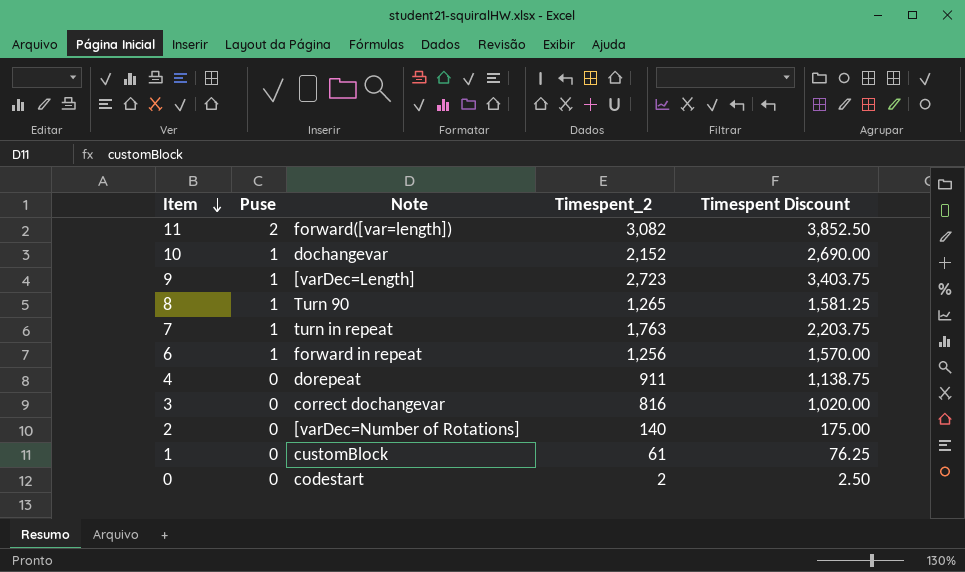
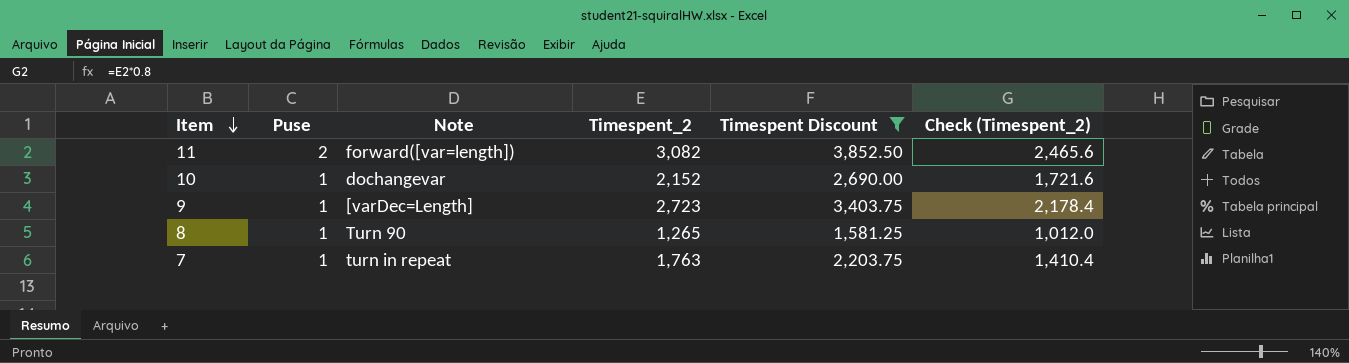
filter: none -> Timespent Discount >= 1,581.25
column Check (Timespent_2) | formula: none -> [Timespent_2] * 0.8

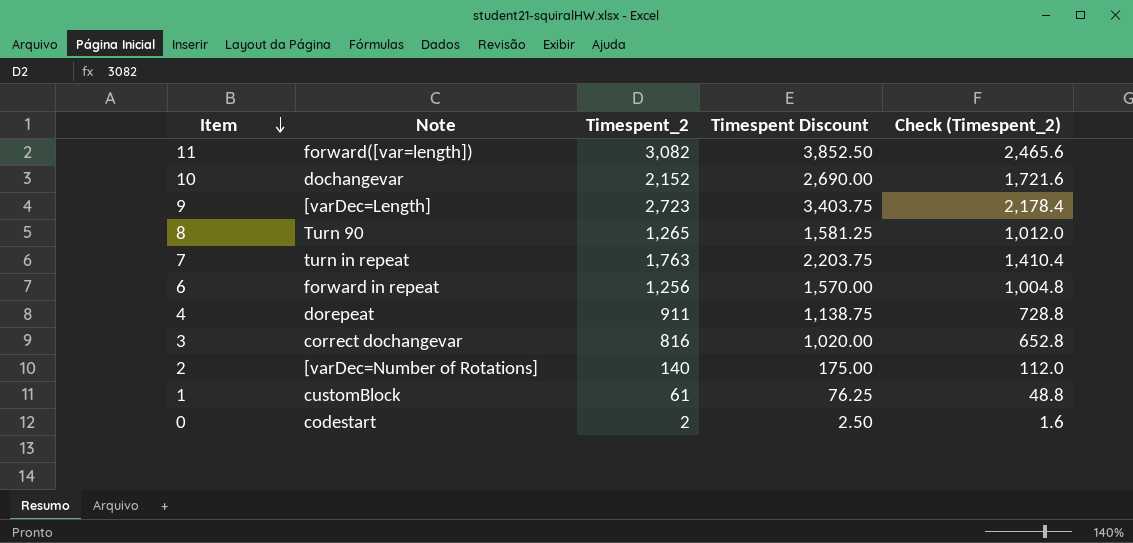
filter: Timespent Discount >= 1,581.25 -> none
column Puse | position: 2 -> none

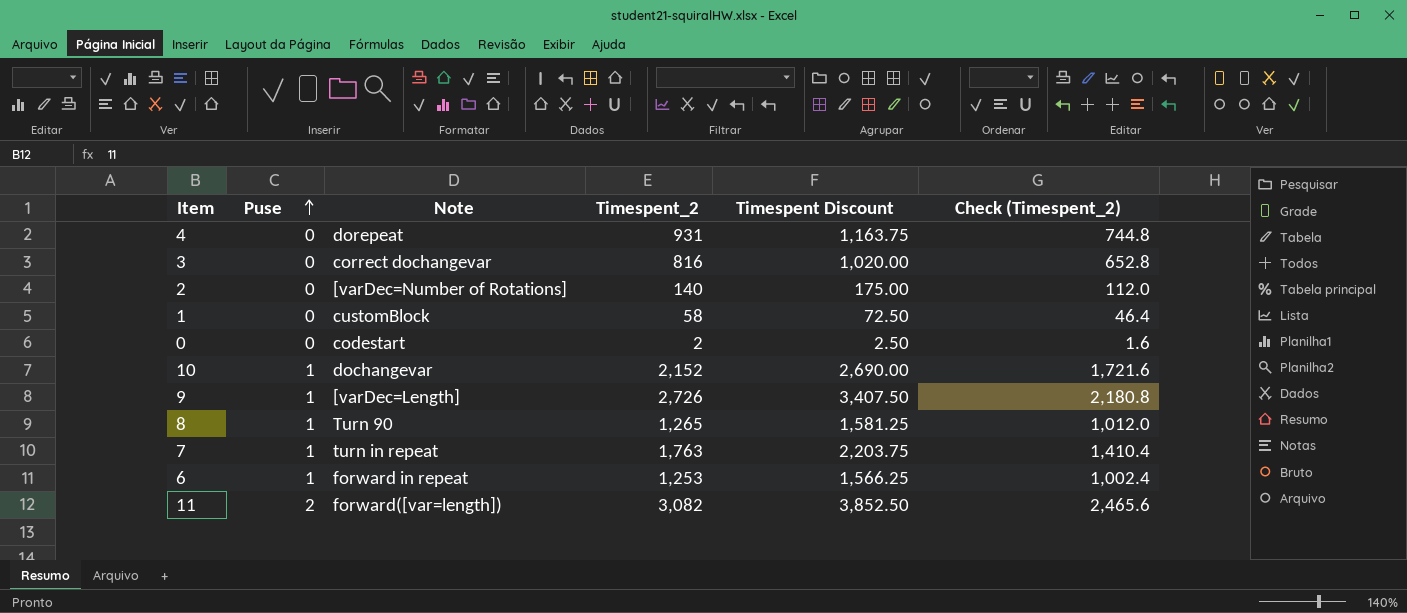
row order: Item descending -> Puse ascending
column Puse | position: none -> 2
4 | Timespent_2: 911 -> 931
4 | Timespent Discount: 1,138.75 -> 1,163.75
4 | Check (Timespent_2): 728.8 -> 744.8
1 | Timespent_2: 61 -> 58
1 | Timespent Discount: 76.25 -> 72.50
1 | Check (Timespent_2): 48.8 -> 46.4
9 | Timespent_2: 2,723 -> 2,726
9 | Timespent Discount: 3,403.75 -> 3,407.50
9 | Check (Timespent_2): 2,178.4 -> 2,180.8
6 | Timespent_2: 1,256 -> 1,253
6 | Timespent Discount: 1,570.00 -> 1,566.25
6 | Check (Timespent_2): 1,004.8 -> 1,002.4

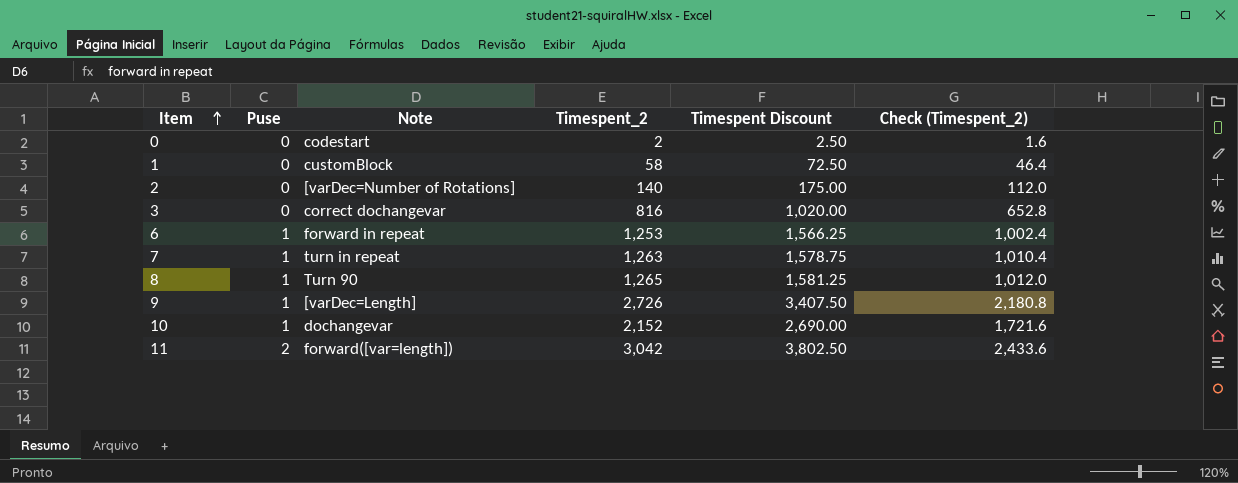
row order: Puse ascending -> Item ascending
row 4: 0 | dorepeat | 931 | 1,163.75 | 744.8 -> none
7 | Timespent_2: 1,763 -> 1,263
7 | Timespent Discount: 2,203.75 -> 1,578.75
7 | Check (Timespent_2): 1,410.4 -> 1,010.4
11 | Timespent_2: 3,082 -> 3,042
11 | Timespent Discount: 3,852.50 -> 3,802.50
11 | Check (Timespent_2): 2,465.6 -> 2,433.6

